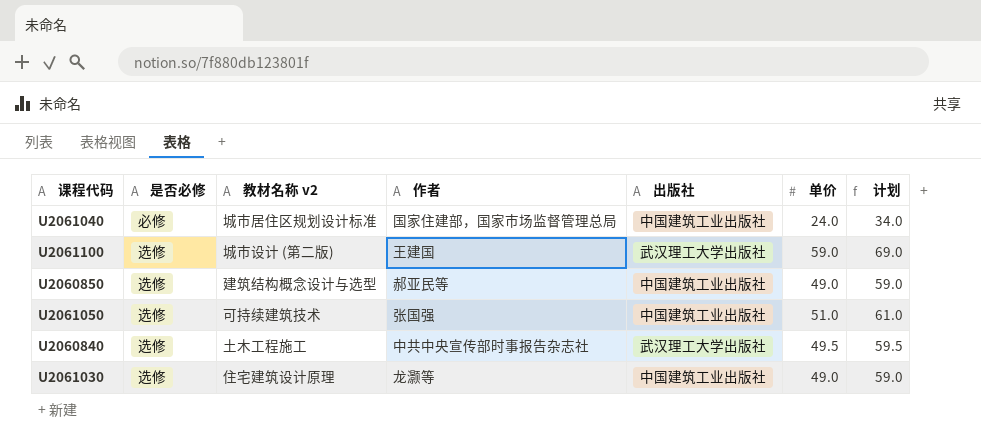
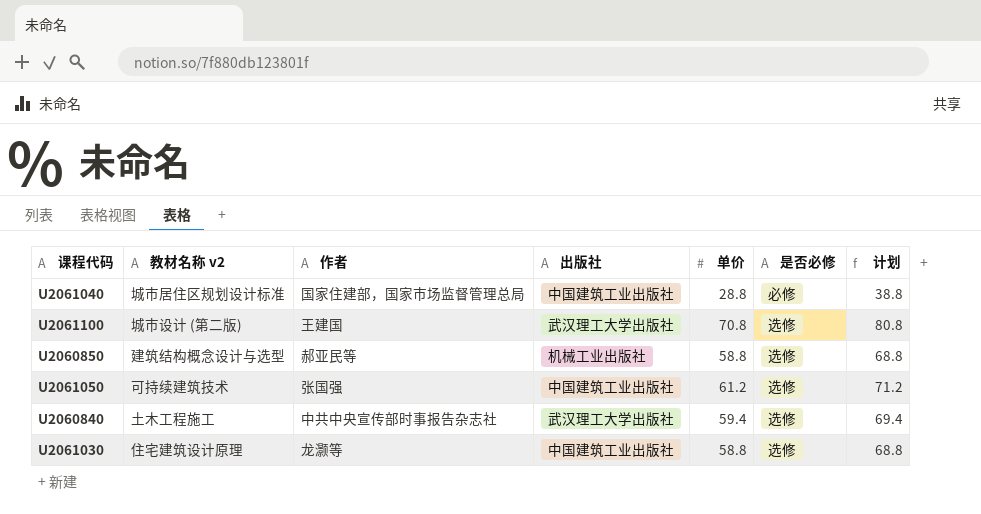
column 是否必修 | position: 2 -> 6
U2061040 | 单价: 24.0 -> 28.8
U2061040 | 计划: 34.0 -> 38.8
U2061100 | 单价: 59.0 -> 70.8
U2061100 | 计划: 69.0 -> 80.8
U2060850 | 出版社: 中国建筑工业出版社 -> 机械工业出版社
U2060850 | 单价: 49.0 -> 58.8
U2060850 | 计划: 59.0 -> 68.8
U2061050 | 单价: 51.0 -> 61.2
U2061050 | 计划: 61.0 -> 71.2
U2060840 | 单价: 49.5 -> 59.4
U2060840 | 计划: 59.5 -> 69.4
U2061030 | 单价: 49.0 -> 58.8
U2061030 | 计划: 59.0 -> 68.8

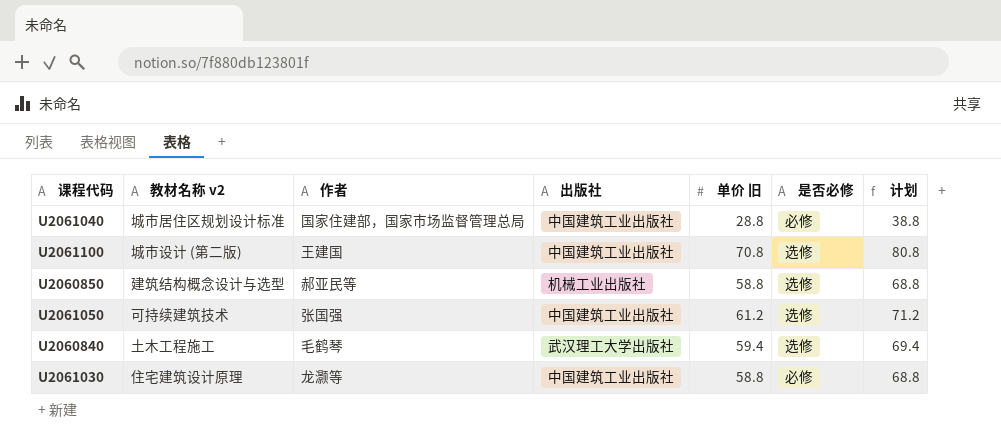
column name: 单价 -> 单价 旧
U2061100 | 出版社: 武汉理工大学出版社 -> 中国建筑工业出版社
U2060840 | 作者: 中共中央宣传部时事报告杂志社 -> 毛鹤琴
U2061030 | 是否必修: 选修 -> 必修

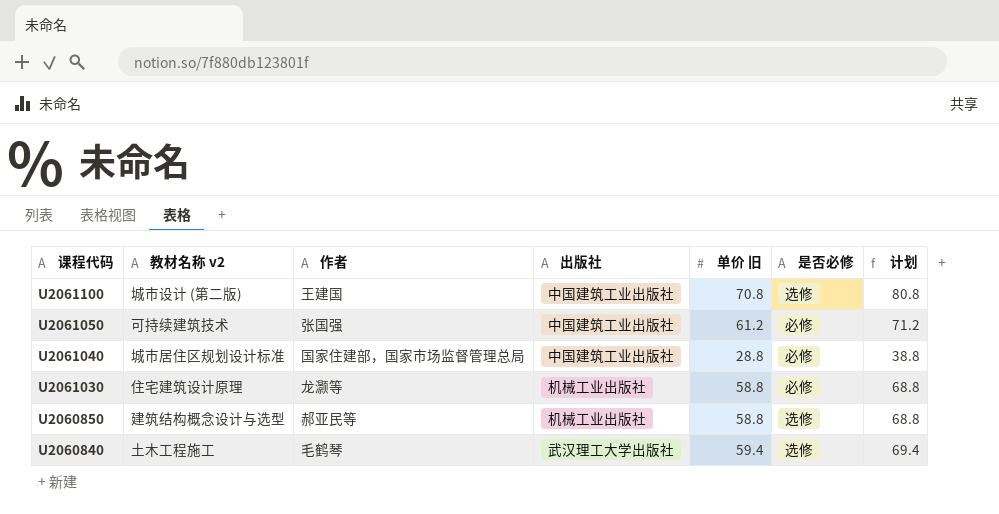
row order: none -> 课程代码 descending
U2061050 | 是否必修: 选修 -> 必修
U2061030 | 出版社: 中国建筑工业出版社 -> 机械工业出版社

